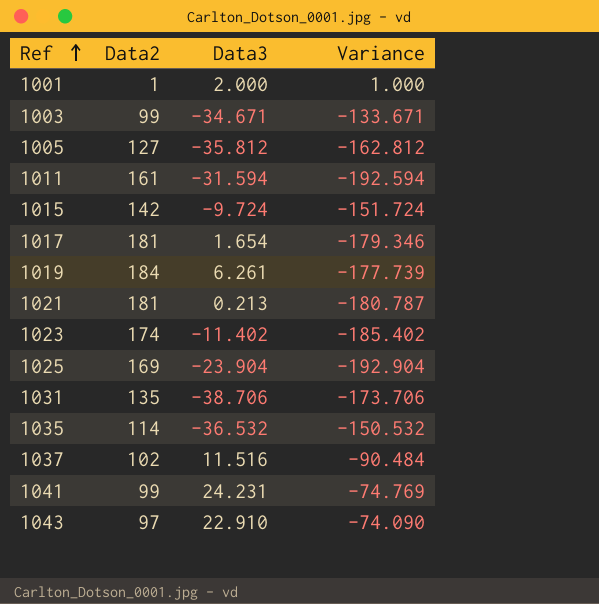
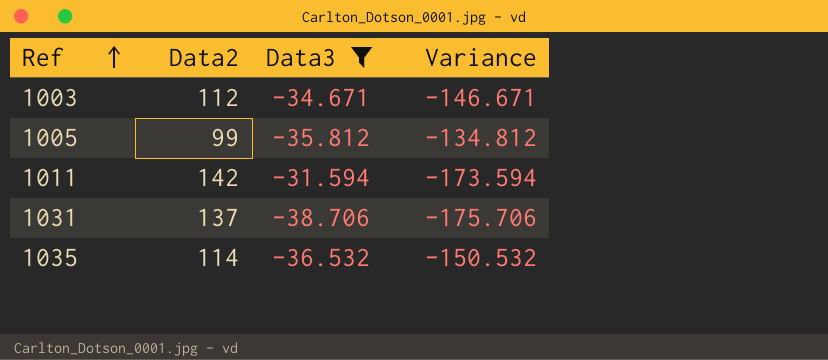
filter: none -> Data3 <= -31.594
1003 | Data2: 99 -> 112
1003 | Variance: -133.671 -> -146.671
1005 | Data2: 127 -> 99
1005 | Variance: -162.812 -> -134.812
1011 | Data2: 161 -> 142
1011 | Variance: -192.594 -> -173.594
1031 | Data2: 135 -> 137
1031 | Variance: -173.706 -> -175.706

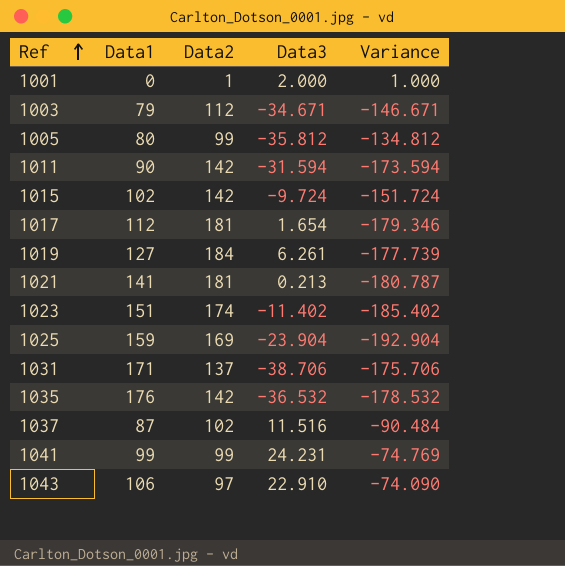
filter: Data3 <= -31.594 -> none
column Data1 | position: none -> 2
1035 | Data2: 114 -> 142
1035 | Variance: -150.532 -> -178.532

